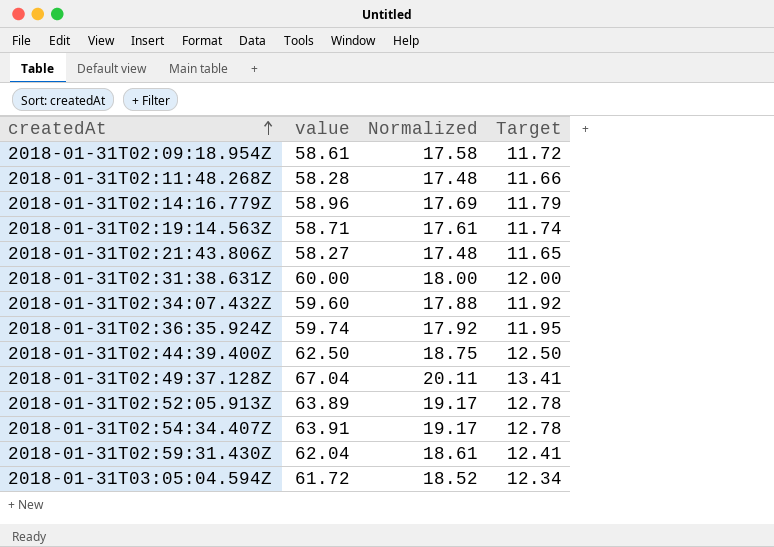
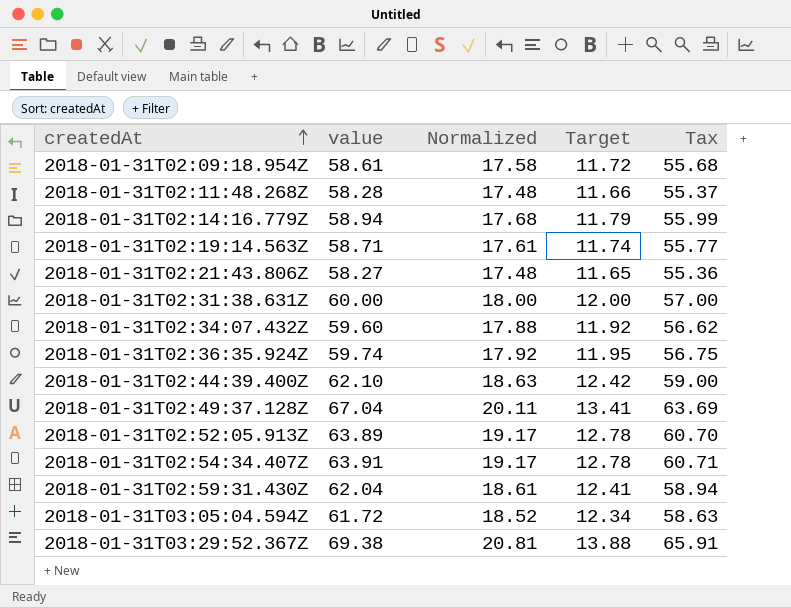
column Tax | formula: none -> [value] * 0.95
2018-01-31T02:14:16.779Z | value: 58.96 -> 58.94
2018-01-31T02:14:16.779Z | Normalized: 17.69 -> 17.68
2018-01-31T02:44:39.400Z | value: 62.50 -> 62.10
2018-01-31T02:44:39.400Z | Normalized: 18.75 -> 18.63
2018-01-31T02:44:39.400Z | Target: 12.50 -> 12.42
row 2018-01-31T03:29:52.367Z: none -> 69.38 | 20.81 | 13.88 | 65.91

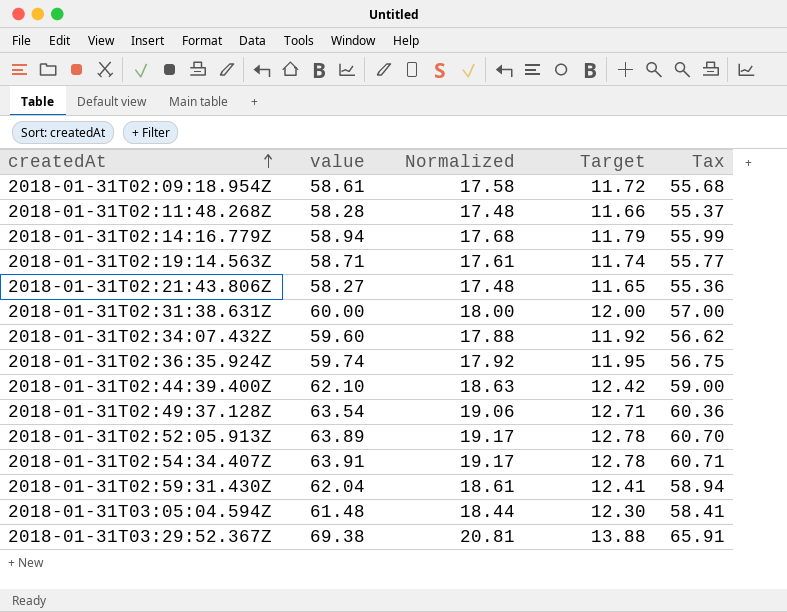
2018-01-31T02:49:37.128Z | value: 67.04 -> 63.54
2018-01-31T02:49:37.128Z | Normalized: 20.11 -> 19.06
2018-01-31T02:49:37.128Z | Target: 13.41 -> 12.71
2018-01-31T02:49:37.128Z | Tax: 63.69 -> 60.36
2018-01-31T03:05:04.594Z | value: 61.72 -> 61.48
2018-01-31T03:05:04.594Z | Normalized: 18.52 -> 18.44
2018-01-31T03:05:04.594Z | Target: 12.34 -> 12.30
2018-01-31T03:05:04.594Z | Tax: 58.63 -> 58.41

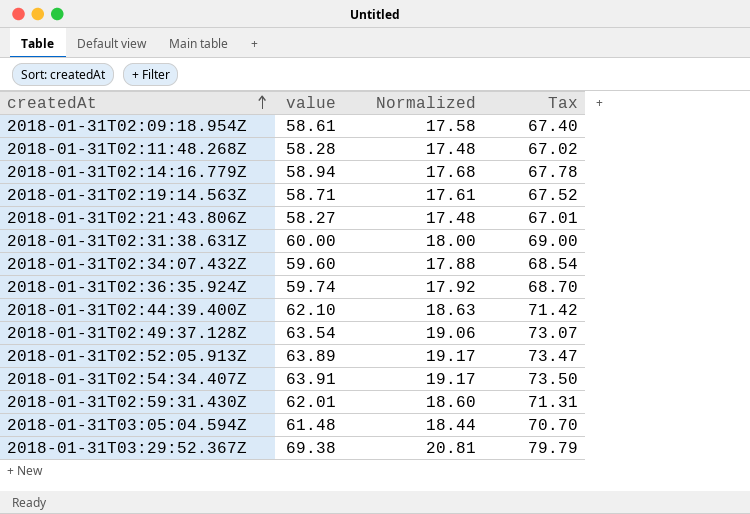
column Target | formula: [value] * 0.2 -> none
column Tax | formula: [value] * 0.95 -> [value] * 1.15
2018-01-31T02:59:31.430Z | value: 62.04 -> 62.01
2018-01-31T02:59:31.430Z | Normalized: 18.61 -> 18.60

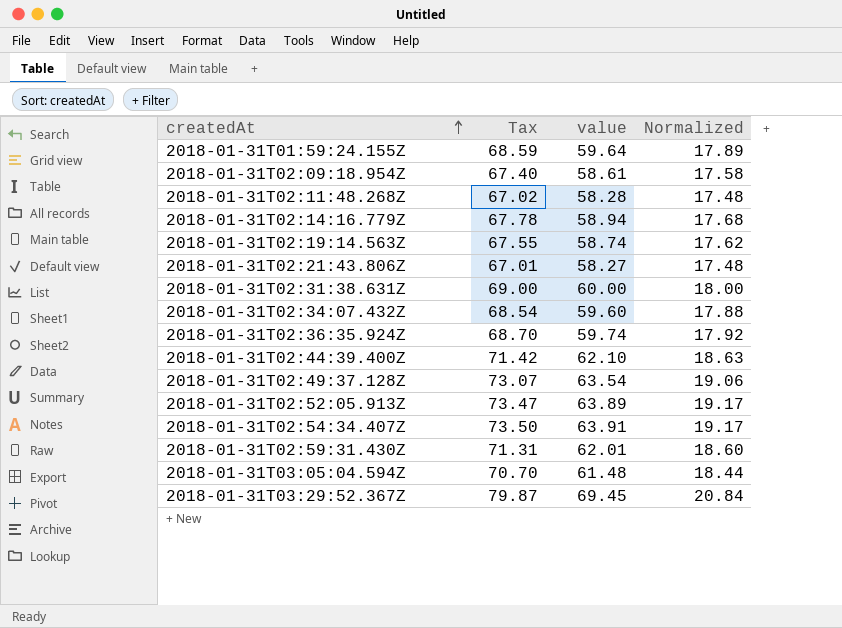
column Tax | position: 4 -> 2
row 2018-01-31T01:59:24.155Z: none -> 68.59 | 59.64 | 17.89
2018-01-31T02:19:14.563Z | Tax: 67.52 -> 67.55
2018-01-31T02:19:14.563Z | value: 58.71 -> 58.74
2018-01-31T02:19:14.563Z | Normalized: 17.61 -> 17.62
2018-01-31T03:29:52.367Z | Tax: 79.79 -> 79.87
2018-01-31T03:29:52.367Z | value: 69.38 -> 69.45
2018-01-31T03:29:52.367Z | Normalized: 20.81 -> 20.84

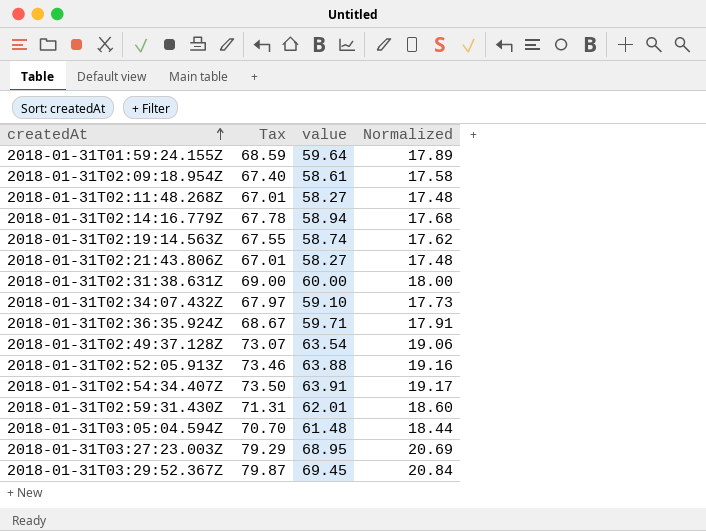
row 2018-01-31T02:44:39.400Z: 71.42 | 62.10 | 18.63 -> none
2018-01-31T02:11:48.268Z | Tax: 67.02 -> 67.01
2018-01-31T02:11:48.268Z | value: 58.28 -> 58.27
2018-01-31T02:34:07.432Z | Tax: 68.54 -> 67.97
2018-01-31T02:34:07.432Z | value: 59.60 -> 59.10
2018-01-31T02:34:07.432Z | Normalized: 17.88 -> 17.73
2018-01-31T02:36:35.924Z | Tax: 68.70 -> 68.67
2018-01-31T02:36:35.924Z | value: 59.74 -> 59.71
2018-01-31T02:36:35.924Z | Normalized: 17.92 -> 17.91
2018-01-31T02:52:05.913Z | Tax: 73.47 -> 73.46
2018-01-31T02:52:05.913Z | value: 63.89 -> 63.88
2018-01-31T02:52:05.913Z | Normalized: 19.17 -> 19.16
row 2018-01-31T03:27:23.003Z: none -> 79.29 | 68.95 | 20.69

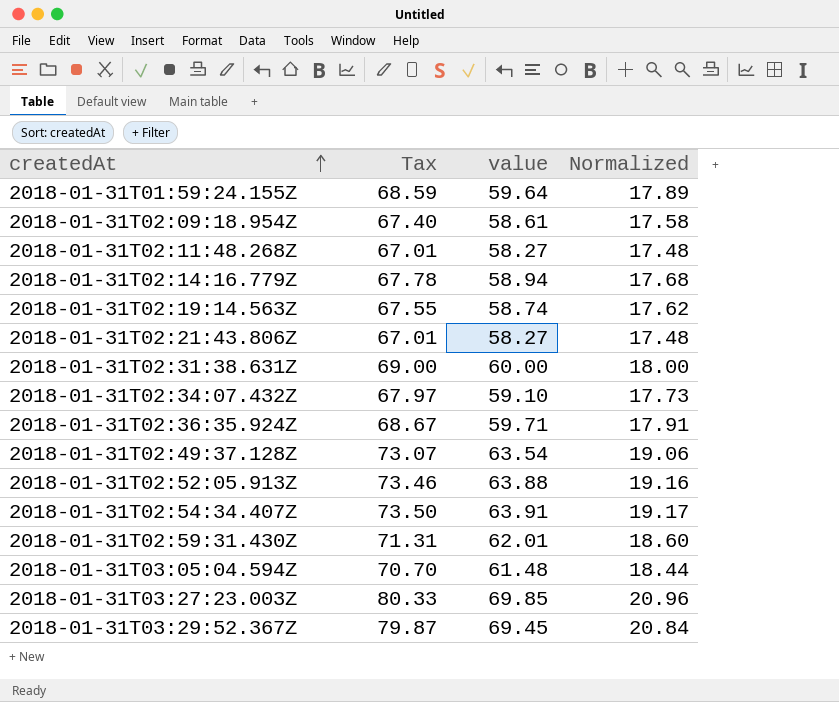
2018-01-31T03:27:23.003Z | Tax: 79.29 -> 80.33
2018-01-31T03:27:23.003Z | value: 68.95 -> 69.85
2018-01-31T03:27:23.003Z | Normalized: 20.69 -> 20.96

